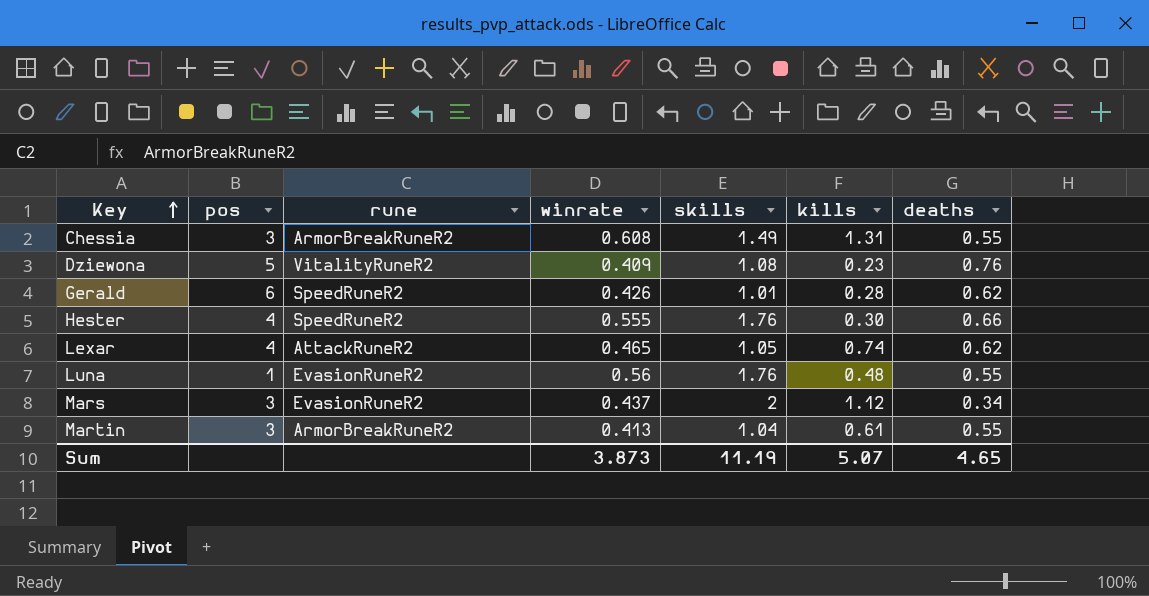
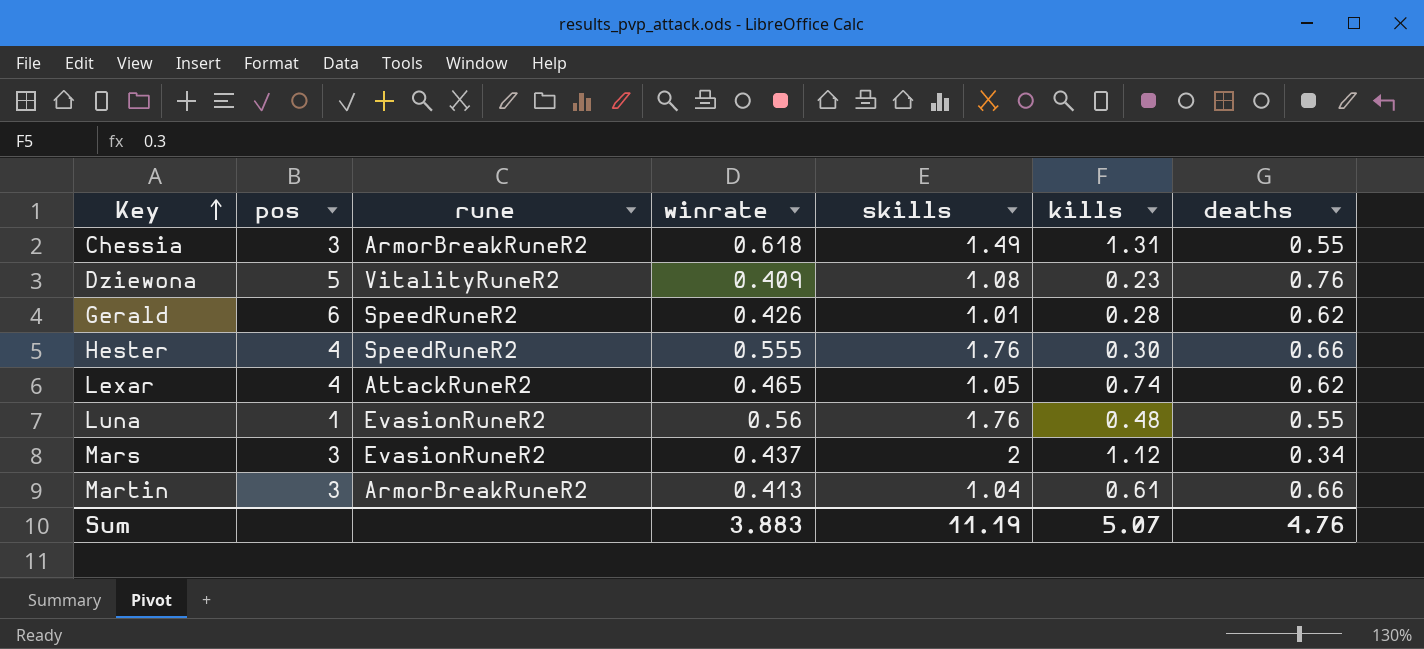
Chessia | winrate: 0.608 -> 0.618
Martin | deaths: 0.55 -> 0.66
Sum | winrate: 3.873 -> 3.883
Sum | deaths: 4.65 -> 4.76

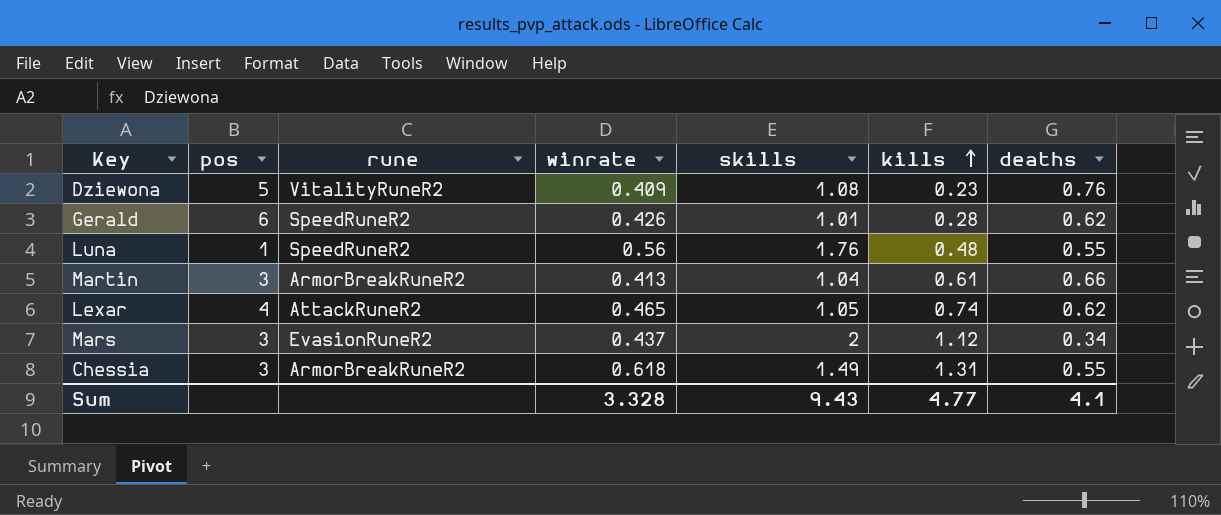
row order: Key ascending -> kills ascending
row Hester: 4 | SpeedRuneR2 | 0.555 | 1.76 | 0.30 | 0.66 -> none
Luna | rune: EvasionRuneR2 -> SpeedRuneR2
Sum | winrate: 3.883 -> 3.328
Sum | skills: 11.19 -> 9.43
Sum | kills: 5.07 -> 4.77
Sum | deaths: 4.76 -> 4.1

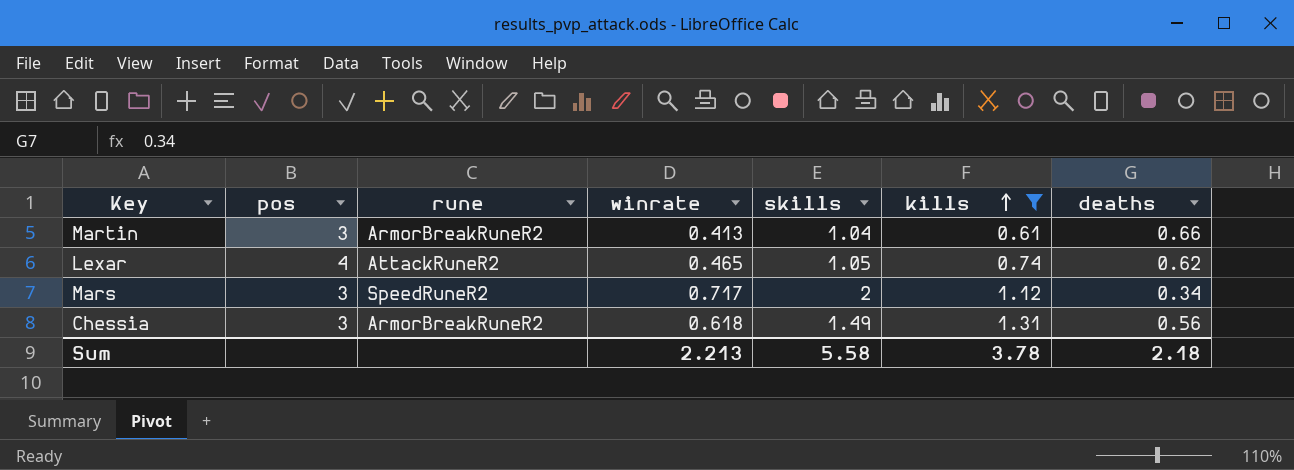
filter: none -> kills >= 0.61
Mars | rune: EvasionRuneR2 -> SpeedRuneR2
Mars | winrate: 0.437 -> 0.717
Chessia | deaths: 0.55 -> 0.56
Sum | winrate: 3.328 -> 2.213
Sum | skills: 9.43 -> 5.58
Sum | kills: 4.77 -> 3.78
Sum | deaths: 4.1 -> 2.18

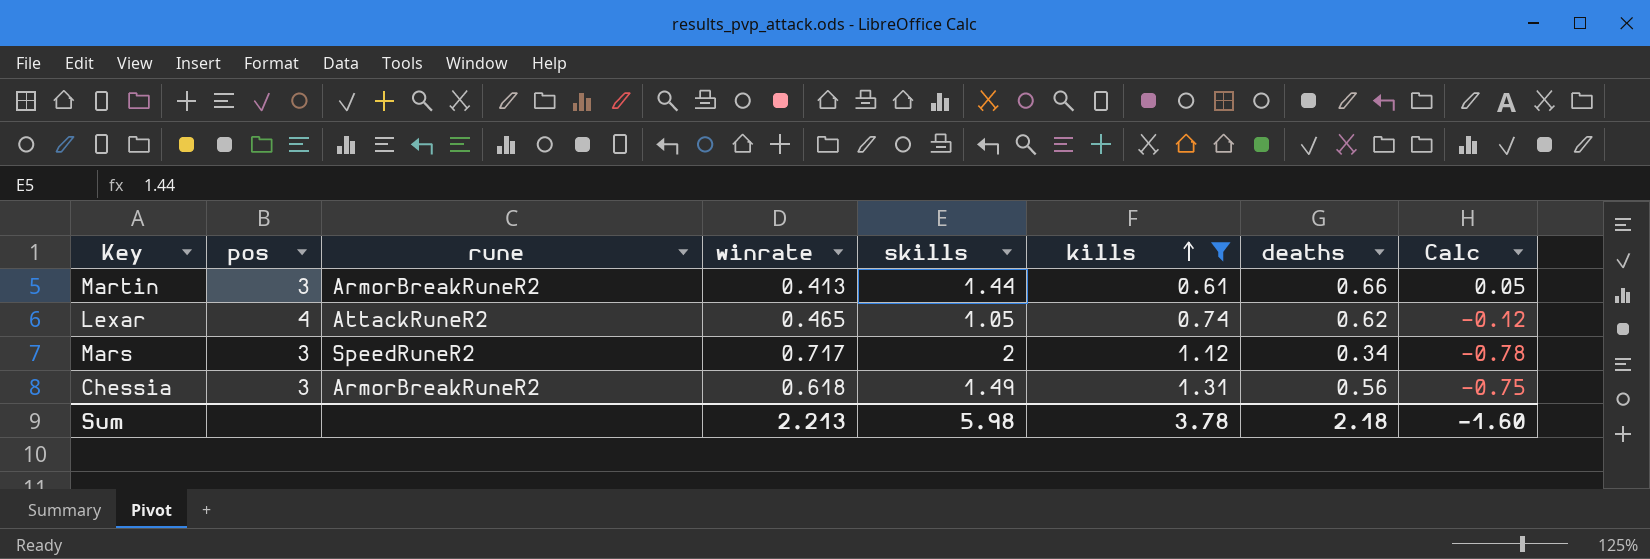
column Calc | formula: none -> [deaths] - [kills]
Martin | skills: 1.04 -> 1.44
Sum | skills: 5.58 -> 5.98

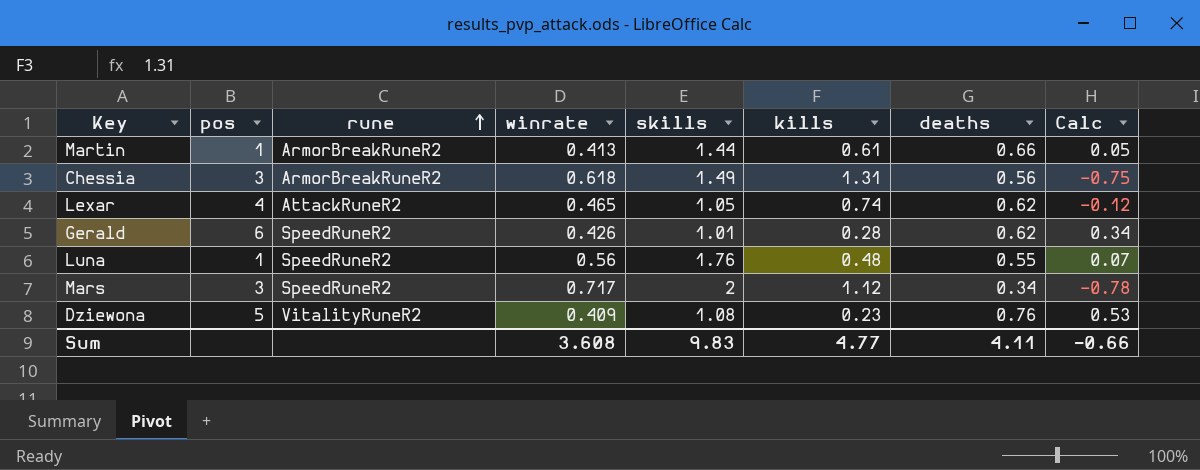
filter: kills >= 0.61 -> none
row order: kills ascending -> rune ascending
Martin | pos: 3 -> 1
Sum | winrate: 2.213 -> 3.608
Sum | skills: 5.98 -> 9.83
Sum | kills: 3.78 -> 4.77
Sum | deaths: 2.18 -> 4.11
Sum | Calc: -1.60 -> -0.66

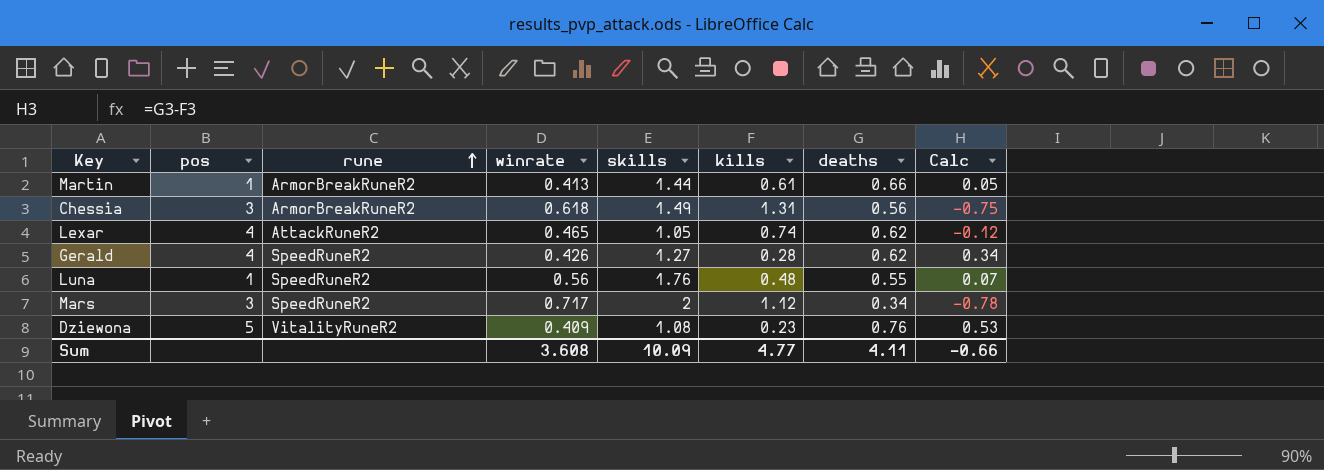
Gerald | pos: 6 -> 4
Gerald | skills: 1.01 -> 1.27
Sum | skills: 9.83 -> 10.09

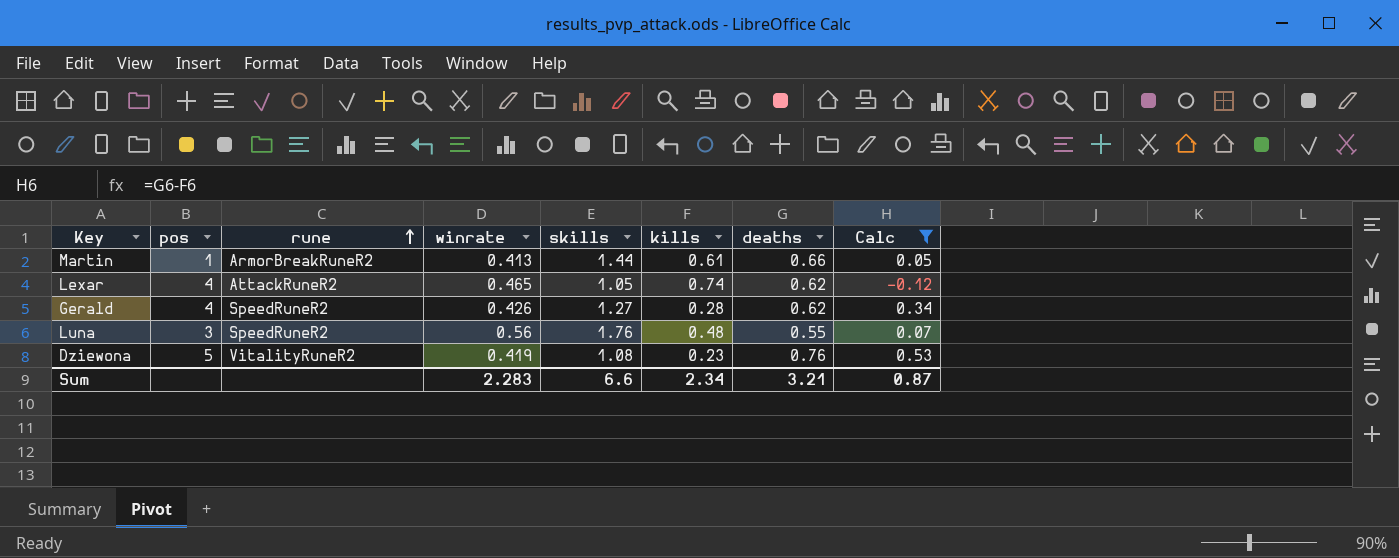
filter: none -> Calc >= -0.12
Luna | pos: 1 -> 3
Dziewona | winrate: 0.409 -> 0.419
Sum | winrate: 3.608 -> 2.283
Sum | skills: 10.09 -> 6.6
Sum | kills: 4.77 -> 2.34
Sum | deaths: 4.11 -> 3.21
Sum | Calc: -0.66 -> 0.87

